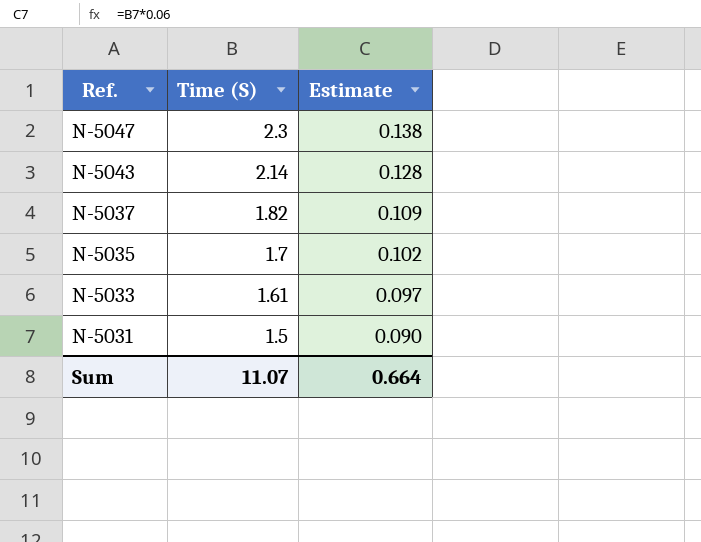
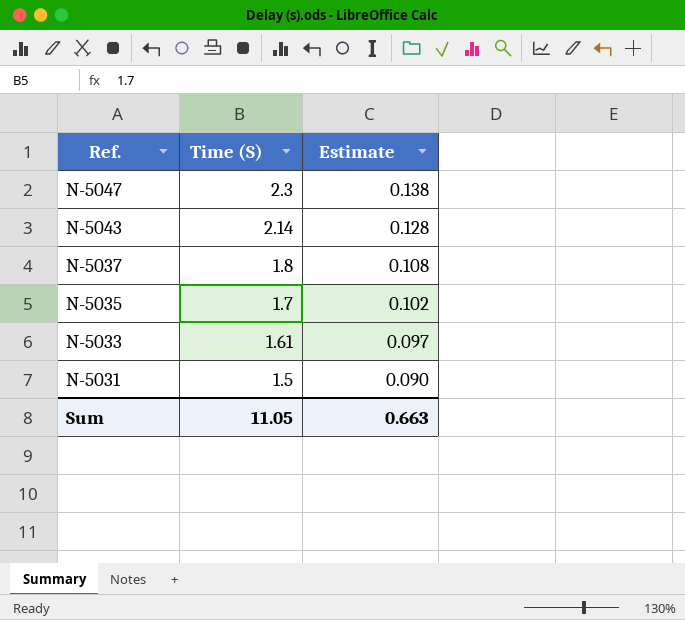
N-5037 | Time (S): 1.82 -> 1.8
N-5037 | Estimate: 0.109 -> 0.108
Sum | Time (S): 11.07 -> 11.05
Sum | Estimate: 0.664 -> 0.663

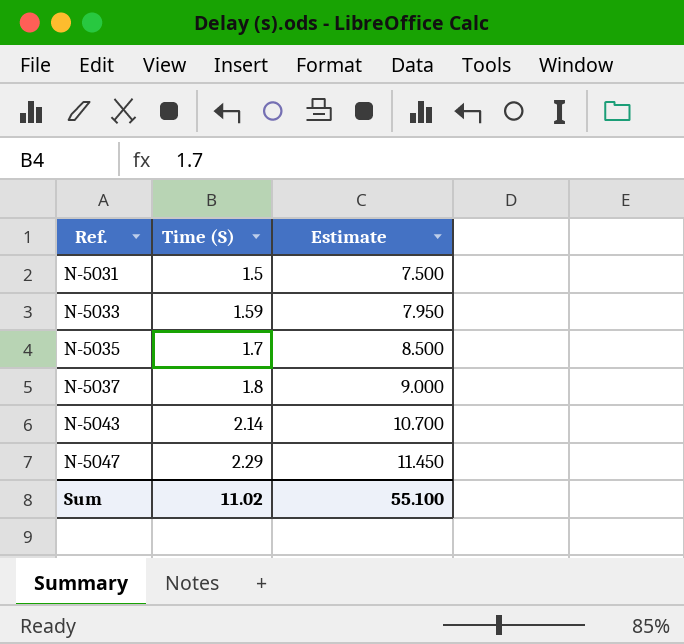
row order: Ref. descending -> Ref. ascending
column Estimate | formula: [Time (S)] * 0.06 -> [Time (S)] * 5
N-5033 | Time (S): 1.61 -> 1.59
N-5047 | Time (S): 2.3 -> 2.29
Sum | Time (S): 11.05 -> 11.02
Sum | Estimate: 0.663 -> 55.100

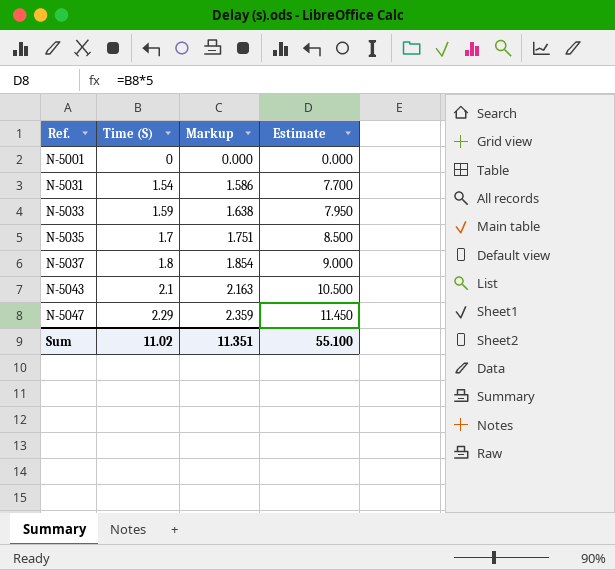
column Markup | formula: none -> [Time (S)] * 1.03
row N-5001: none -> 0 | 0.000 | 0.000
N-5031 | Time (S): 1.5 -> 1.54
N-5031 | Estimate: 7.500 -> 7.700
N-5043 | Time (S): 2.14 -> 2.1
N-5043 | Estimate: 10.700 -> 10.500

